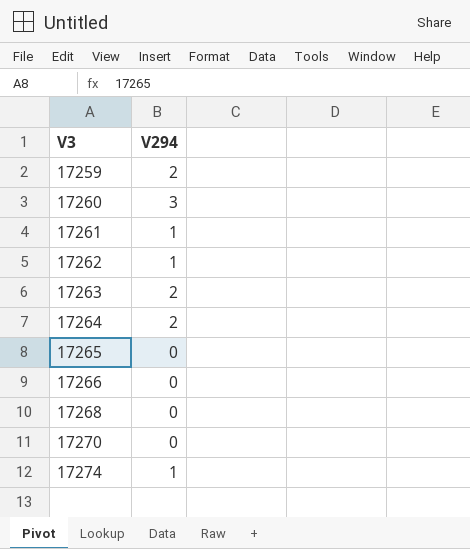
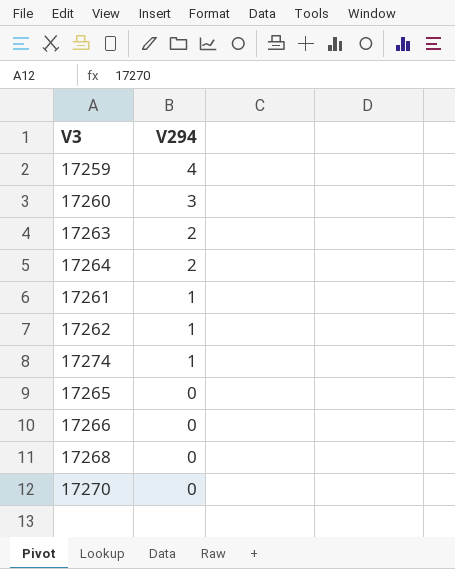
row order: V3 ascending -> V294 descending
17259 | V294: 2 -> 4

